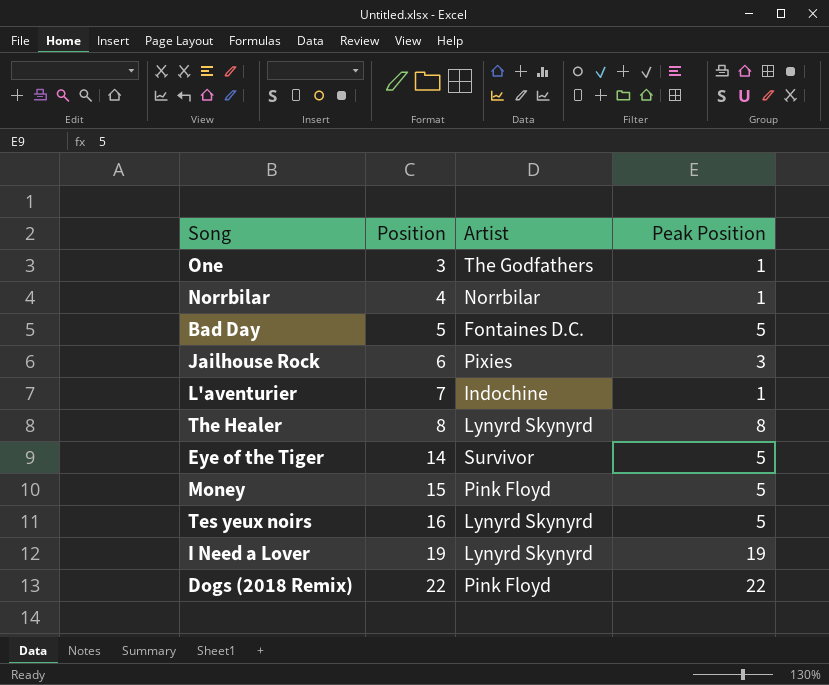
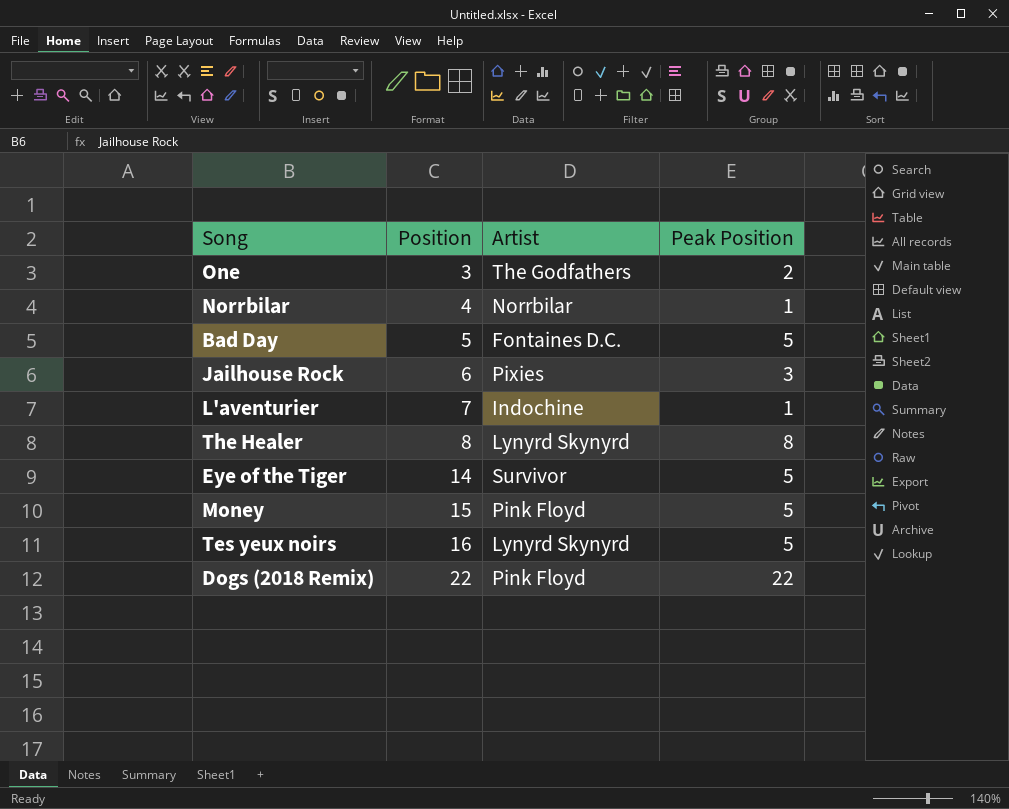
row I Need a Lover: 19 | Lynyrd Skynyrd | 19 -> none
One | Peak Position: 1 -> 2

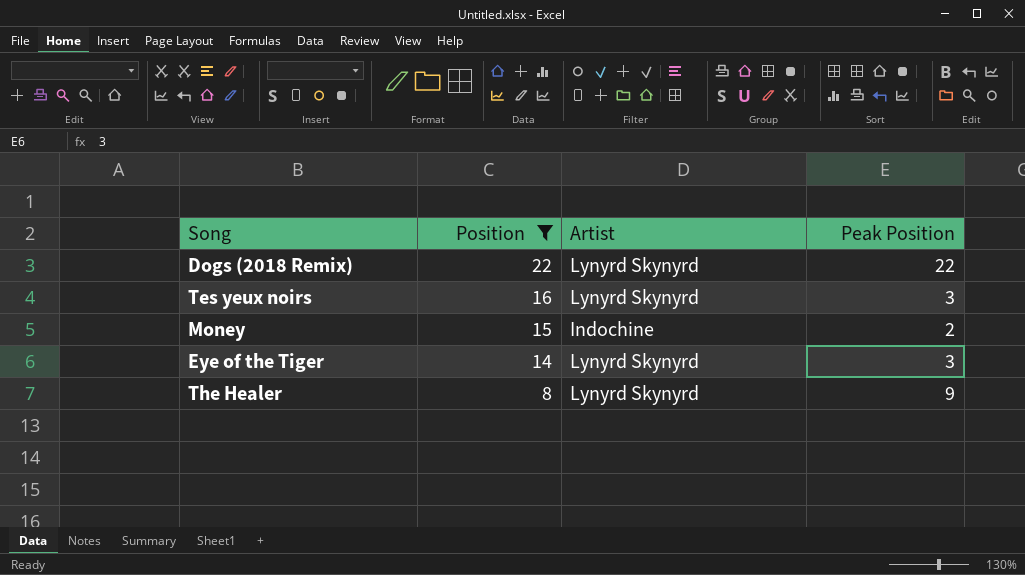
filter: none -> Position >= 8
row order: Position ascending -> Position descending
Dogs (2018 Remix) | Artist: Pink Floyd -> Lynyrd Skynyrd
Tes yeux noirs | Peak Position: 5 -> 3
Money | Artist: Pink Floyd -> Indochine
Money | Peak Position: 5 -> 2
Eye of the Tiger | Artist: Survivor -> Lynyrd Skynyrd
Eye of the Tiger | Peak Position: 5 -> 3
The Healer | Peak Position: 8 -> 9

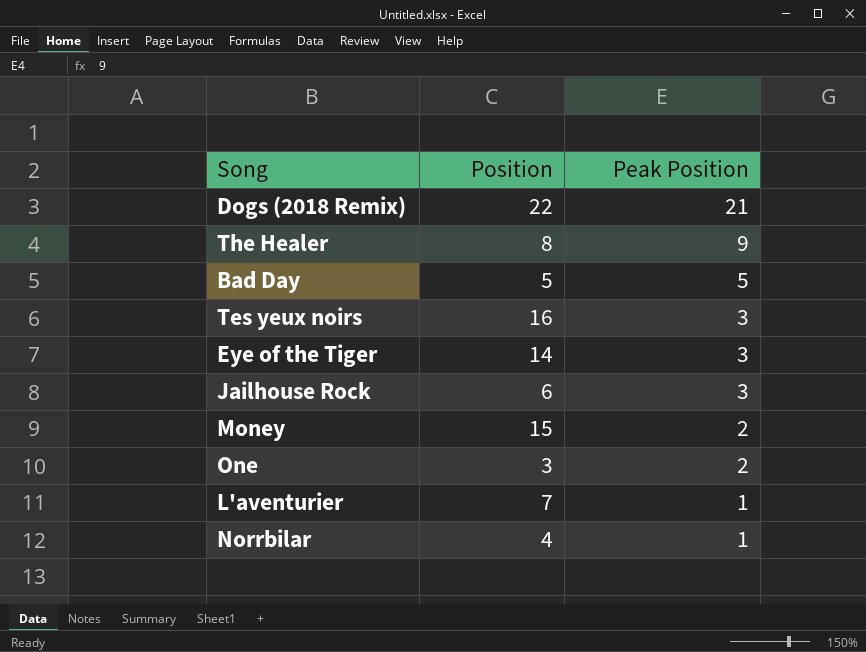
filter: Position >= 8 -> none
row order: Position descending -> Peak Position descending
column Artist | position: 3 -> none
Dogs (2018 Remix) | Peak Position: 22 -> 21

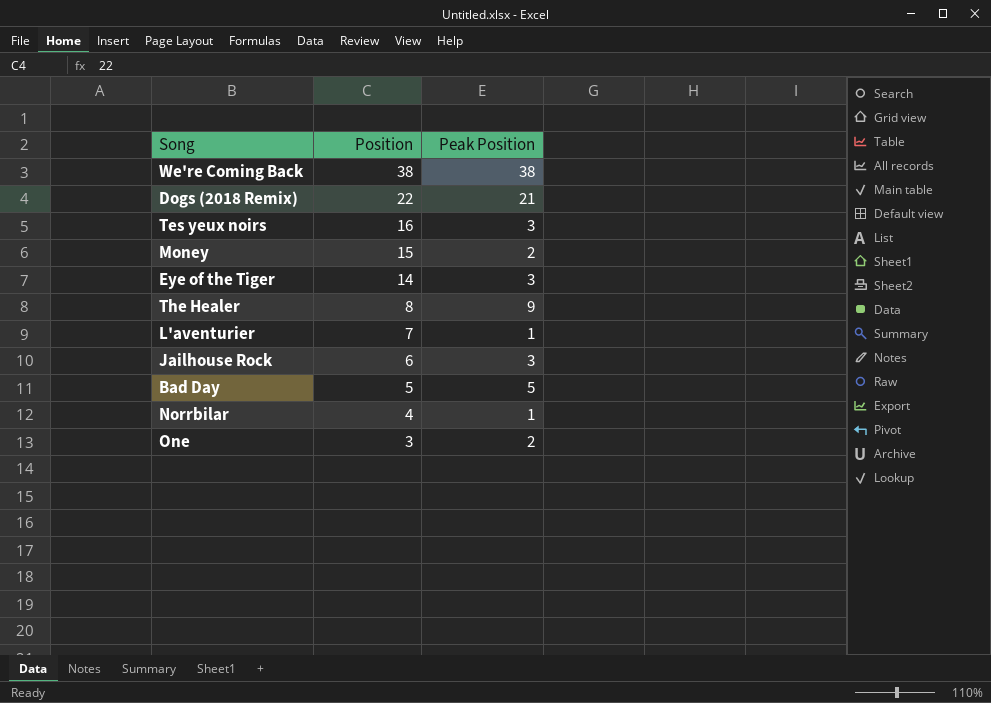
row order: Peak Position descending -> Position descending
row We're Coming Back: none -> 38 | 38

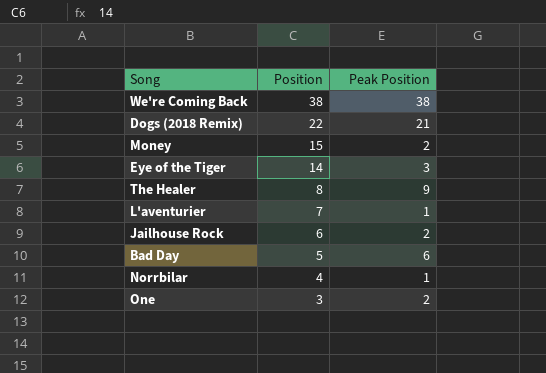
row Tes yeux noirs: 16 | 3 -> none
Jailhouse Rock | Peak Position: 3 -> 2
Bad Day | Peak Position: 5 -> 6

